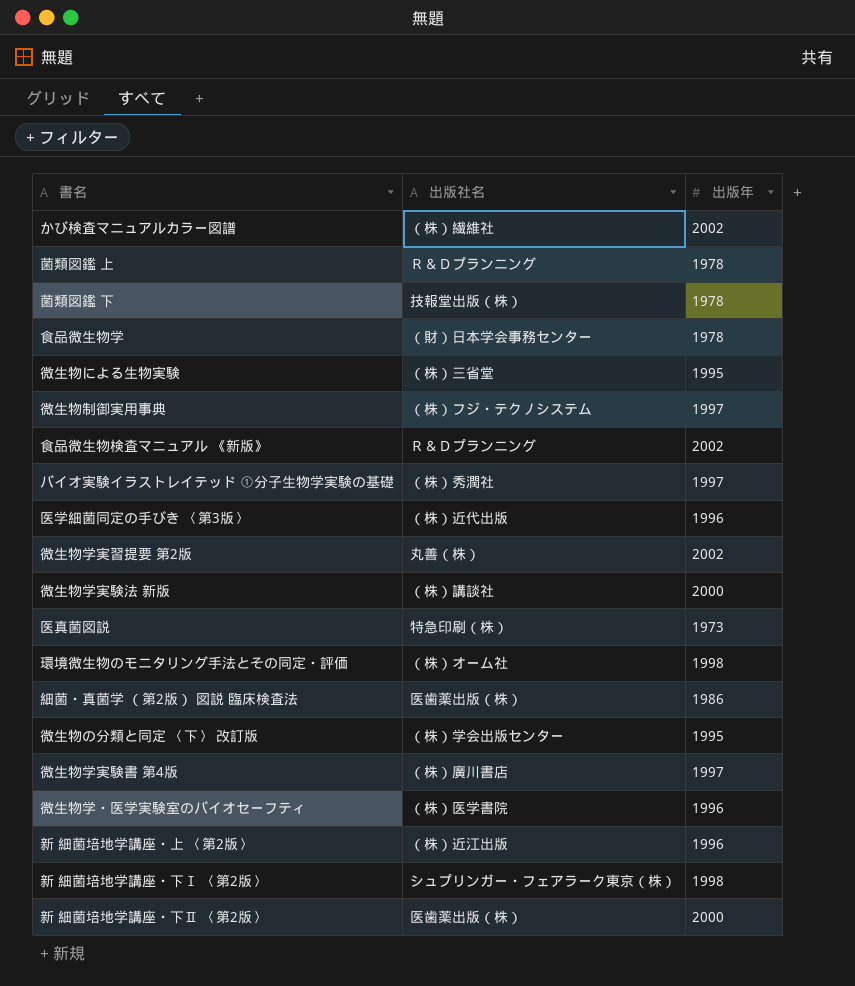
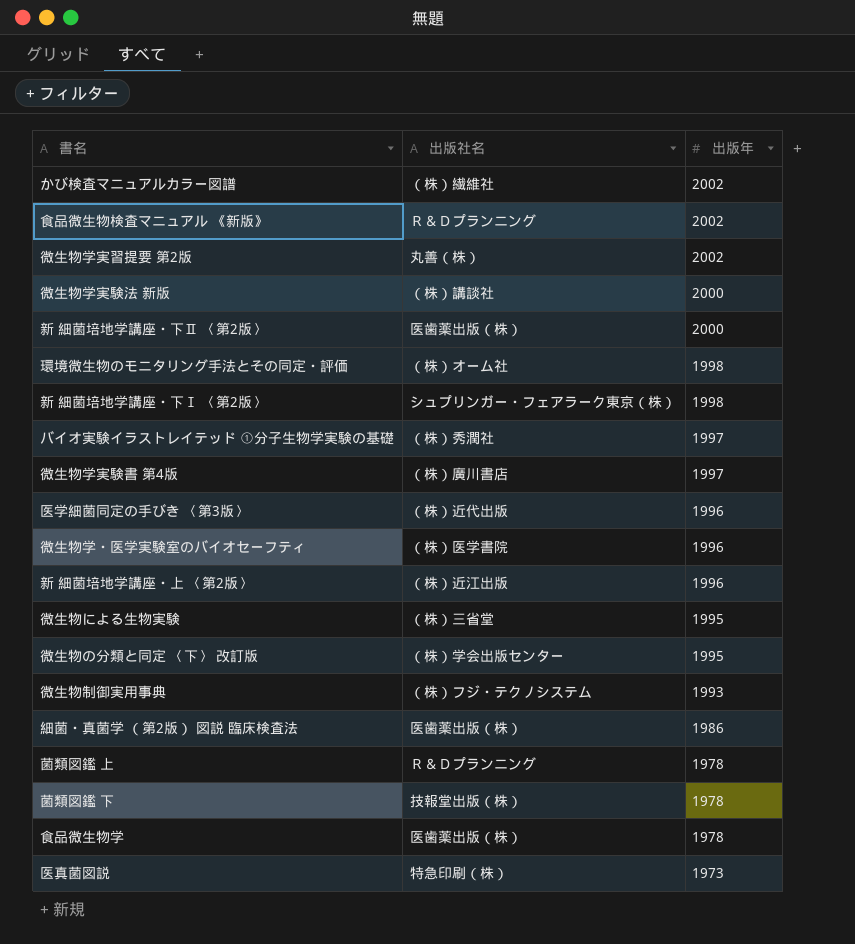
row order: none -> 出版年 descending
微生物制御実用事典 | 出版年: 1997 -> 1993
食品微生物学 | 出版社名: （財）日本学会事務センター -> 医歯薬出版（株）

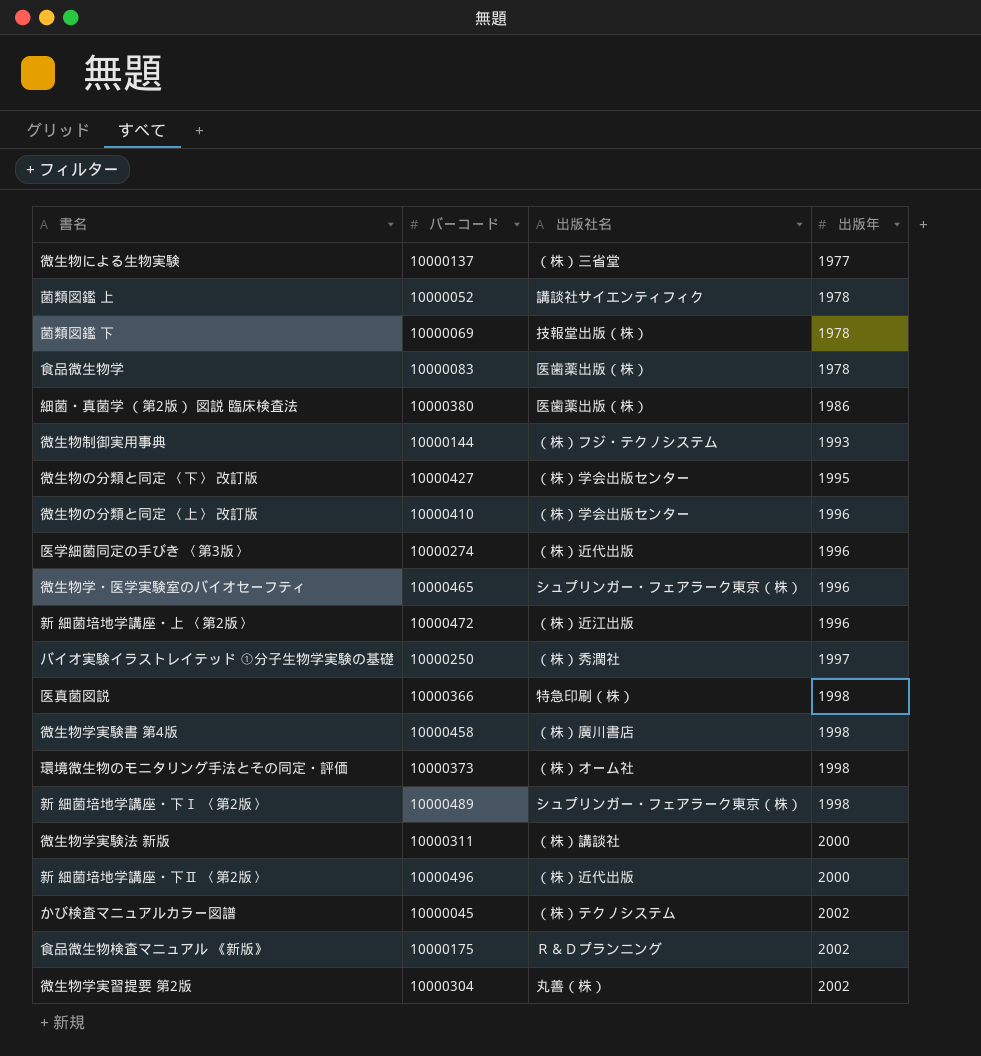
row order: 出版年 descending -> 出版年 ascending
column バーコード | position: none -> 2
微生物による生物実験 | 出版年: 1995 -> 1977
菌類図鑑 上 | 出版社名: Ｒ＆Ｄプランニング -> 講談社サイエンティフィク
row 微生物の分類と同定 〈上〉 改訂版: none -> 10000410 | （株）学会出版センター | 1996
微生物学・医学実験室のバイオセーフティ | 出版社名: （株）医学書院 -> シュプリンガー・フェアラーク東京（株）
医真菌図説 | 出版年: 1973 -> 1998
微生物学実験書 第4版 | 出版年: 1997 -> 1998
新 細菌培地学講座・下Ⅱ 〈第2版〉 | 出版社名: 医歯薬出版（株） -> （株）近代出版
かび検査マニュアルカラー図譜 | 出版社名: （株）繊維社 -> （株）テクノシステム

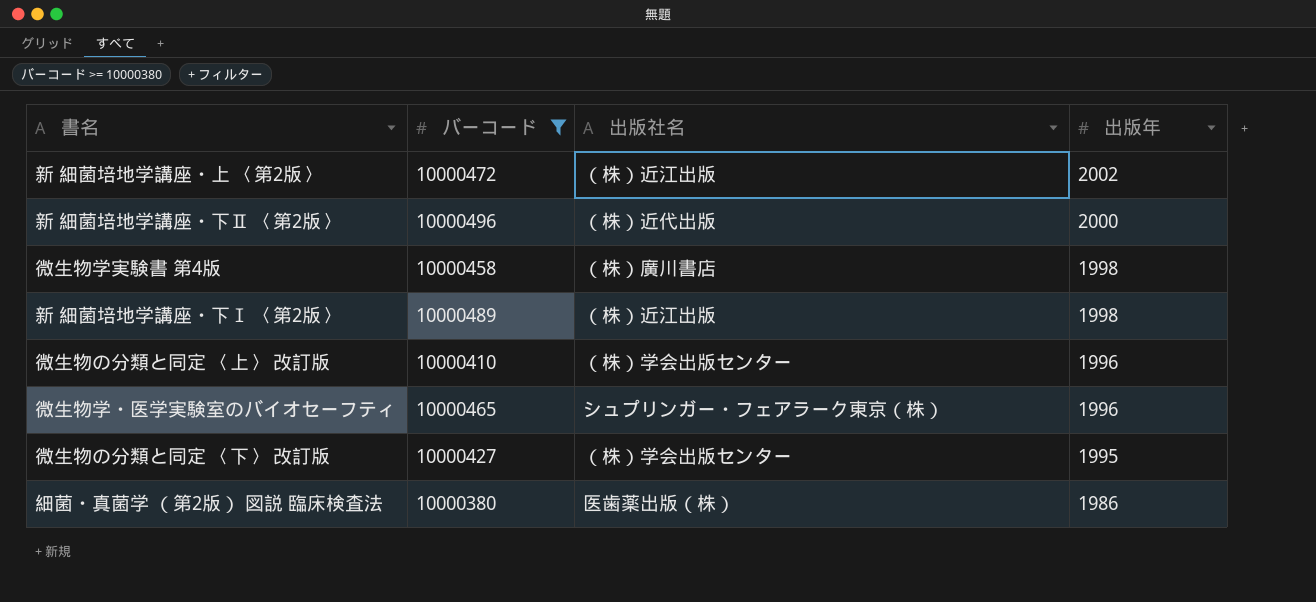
filter: none -> バーコード >= 10000380
row order: 出版年 ascending -> 出版年 descending
新 細菌培地学講座・上 〈第2版〉 | 出版年: 1996 -> 2002
新 細菌培地学講座・下Ⅰ 〈第2版〉 | 出版社名: シュプリンガー・フェアラーク東京（株） -> （株）近江出版

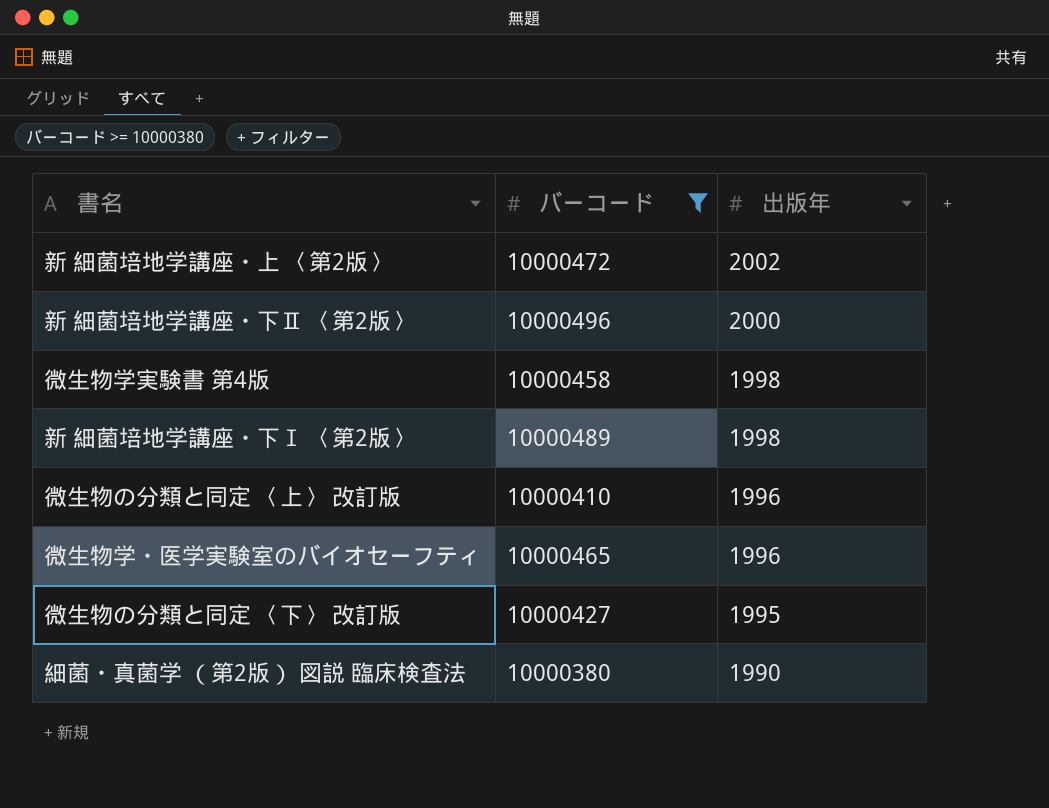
column 出版社名 | position: 3 -> none
細菌・真菌学 （第2版） 図説 臨床検査法 | 出版年: 1986 -> 1990

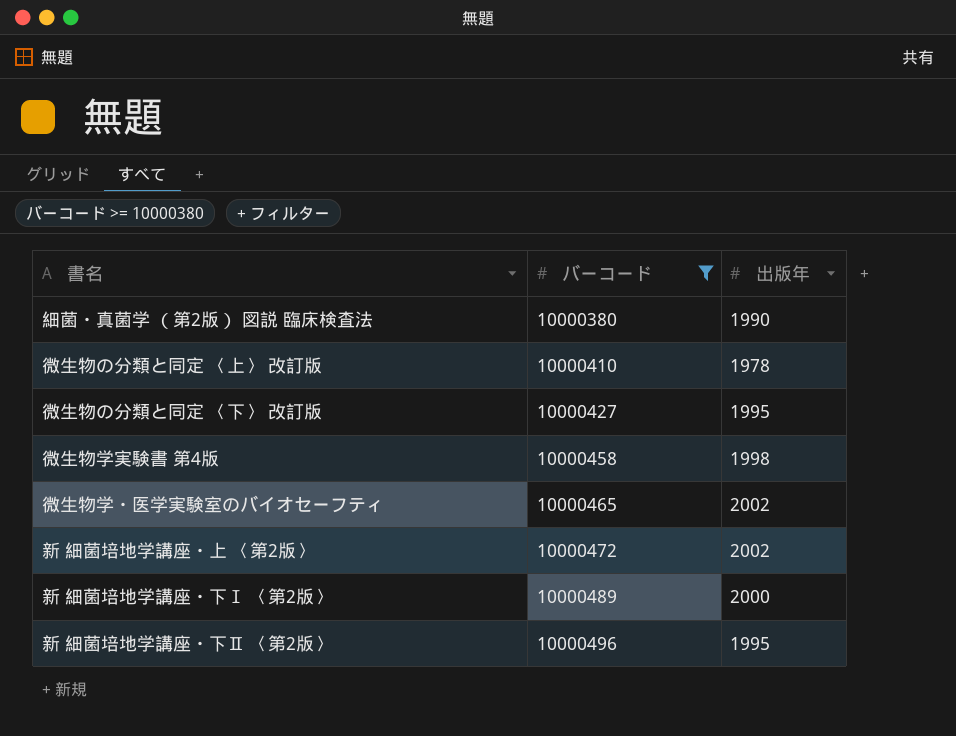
row order: 出版年 descending -> バーコード ascending
微生物の分類と同定 〈上〉 改訂版 | 出版年: 1996 -> 1978
微生物学・医学実験室のバイオセーフティ | 出版年: 1996 -> 2002
新 細菌培地学講座・下Ⅰ 〈第2版〉 | 出版年: 1998 -> 2000
新 細菌培地学講座・下Ⅱ 〈第2版〉 | 出版年: 2000 -> 1995

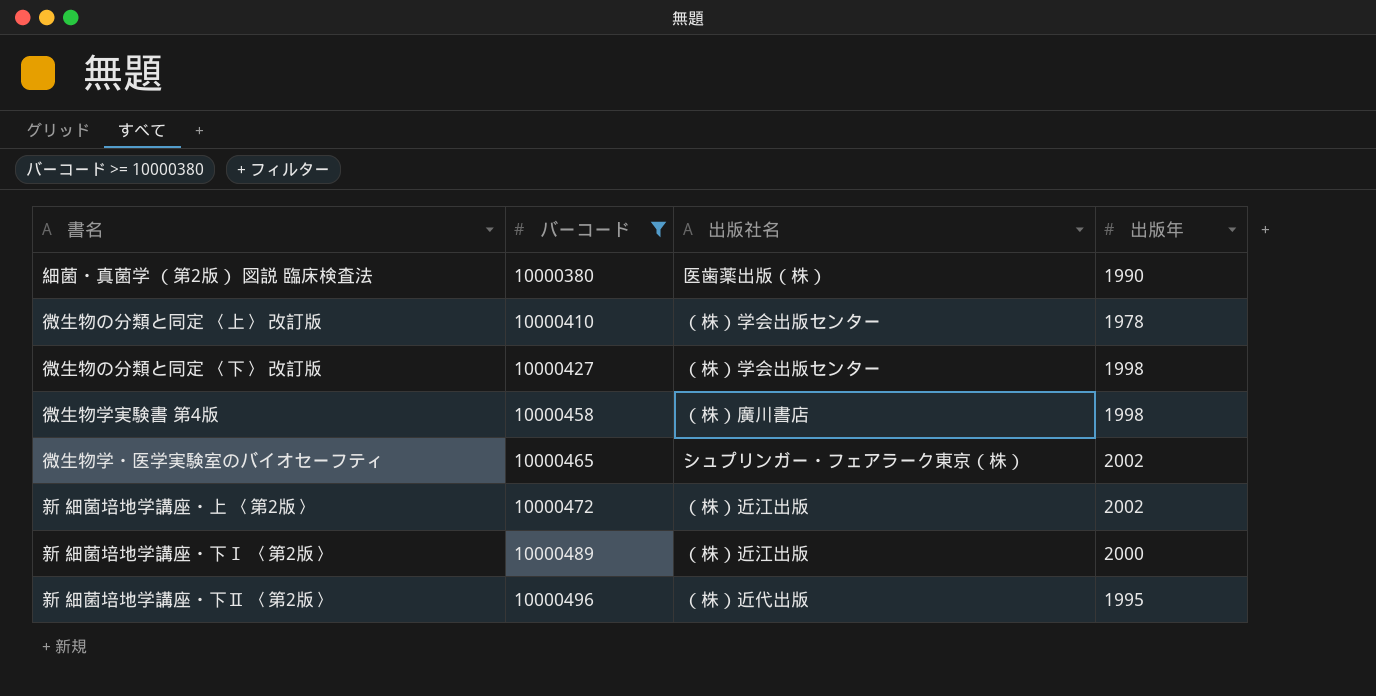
column 出版社名 | position: none -> 3
微生物の分類と同定 〈下〉 改訂版 | 出版年: 1995 -> 1998

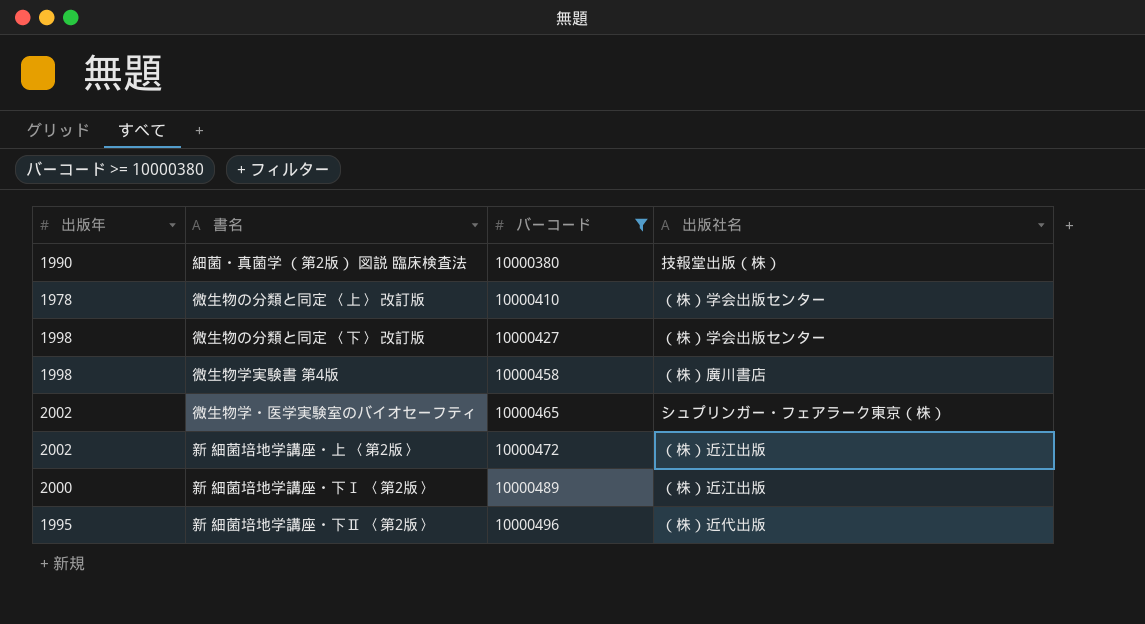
column 出版年 | position: 4 -> 1
細菌・真菌学 （第2版） 図説 臨床検査法 | 出版社名: 医歯薬出版（株） -> 技報堂出版（株）

